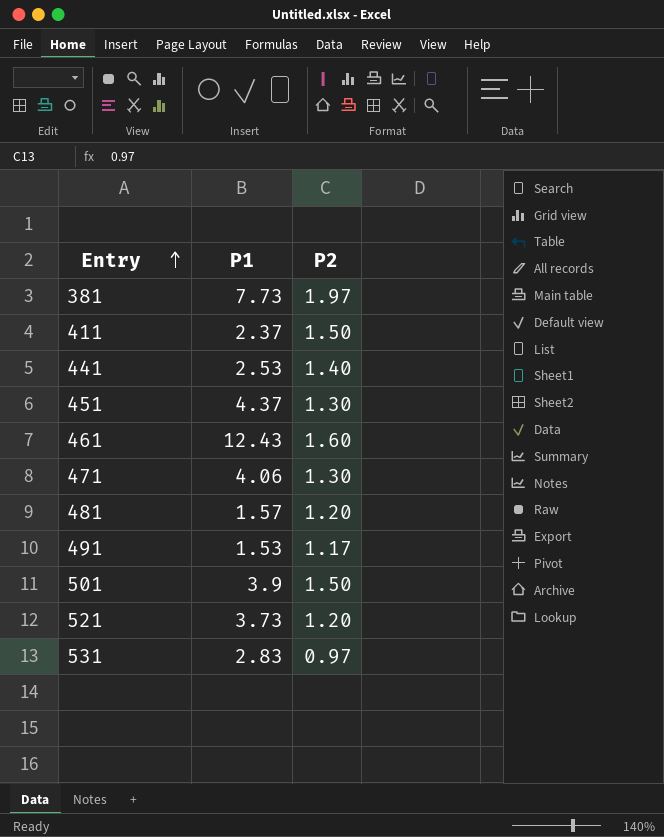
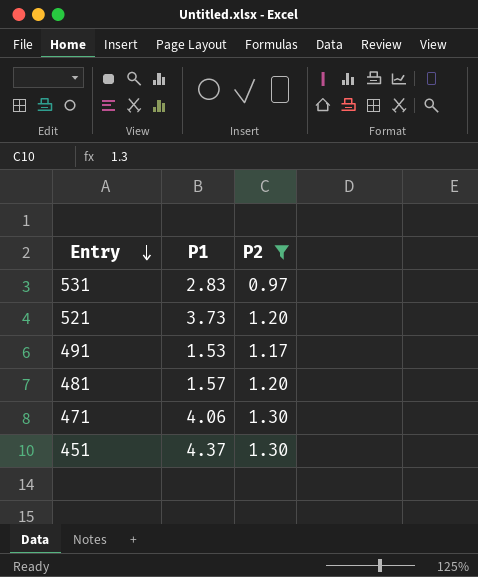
filter: none -> P2 <= 1.30
row order: Entry ascending -> Entry descending

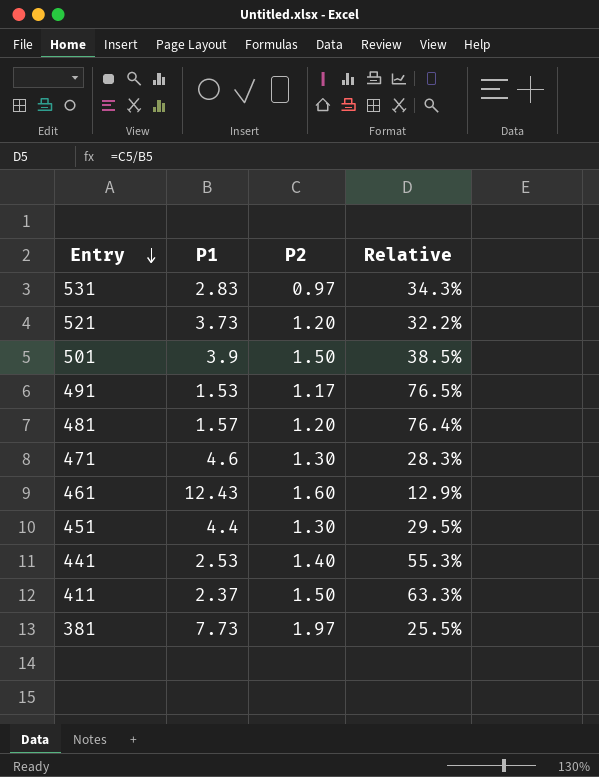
filter: P2 <= 1.30 -> none
column Relative | formula: none -> [P2] / [P1]
471 | P1: 4.06 -> 4.6
451 | P1: 4.37 -> 4.4

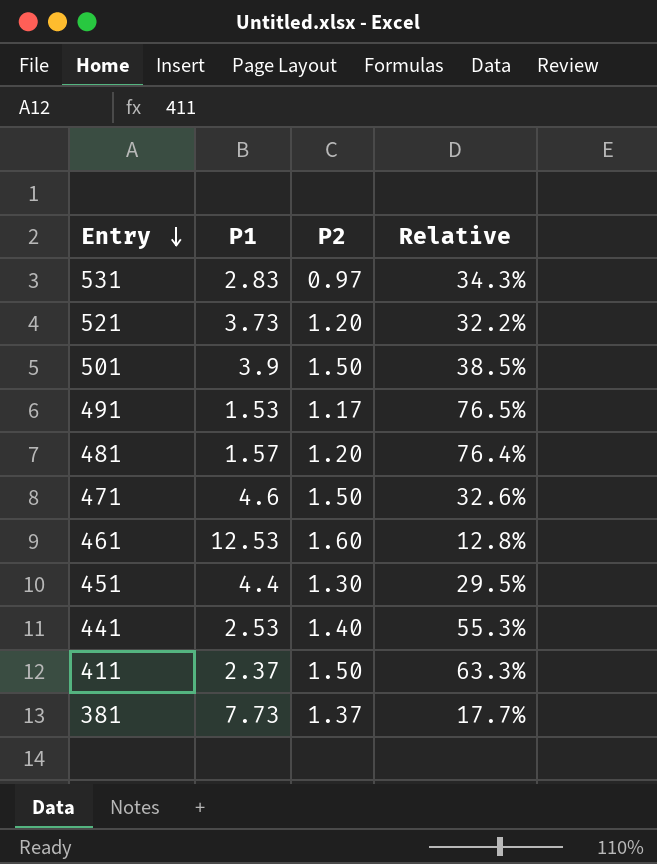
471 | P2: 1.30 -> 1.50
471 | Relative: 28.3% -> 32.6%
461 | P1: 12.43 -> 12.53
461 | Relative: 12.9% -> 12.8%
381 | P2: 1.97 -> 1.37
381 | Relative: 25.5% -> 17.7%

